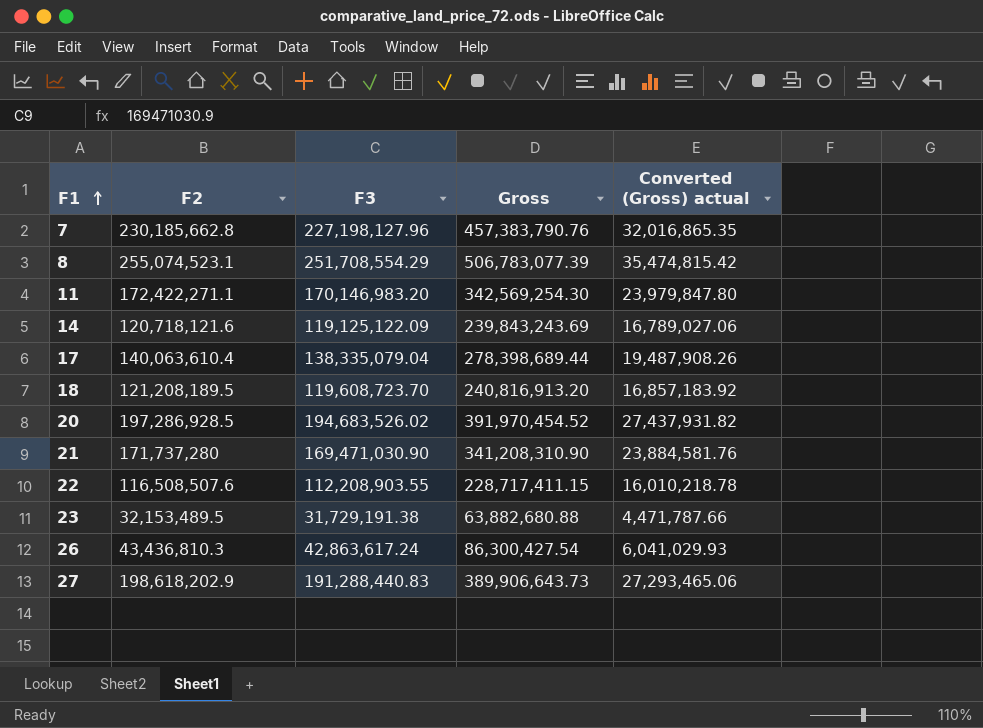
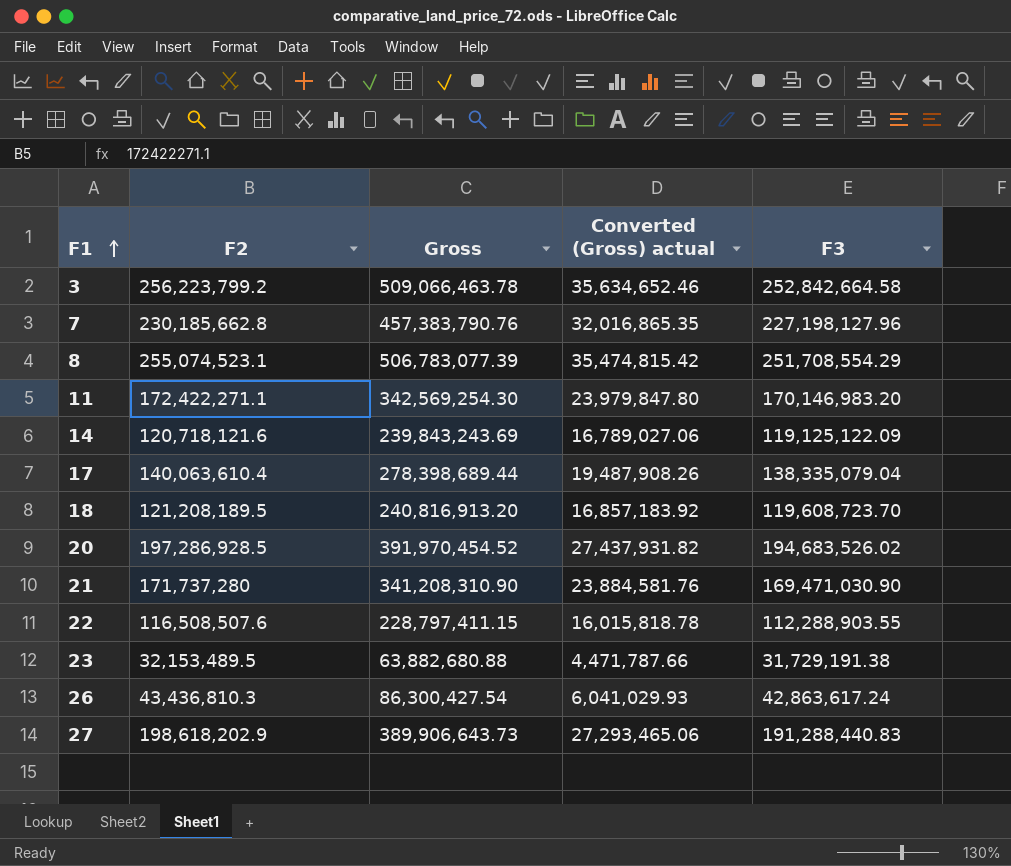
column F3 | position: 3 -> 5
row 3: none -> 256,223,799.2 | 509,066,463.78 | 35,634,652.46 | 252,842,664.58
22 | Gross: 228,717,411.15 -> 228,797,411.15
22 | Converted (Gross) actual: 16,010,218.78 -> 16,015,818.78
22 | F3: 112,208,903.55 -> 112,288,903.55

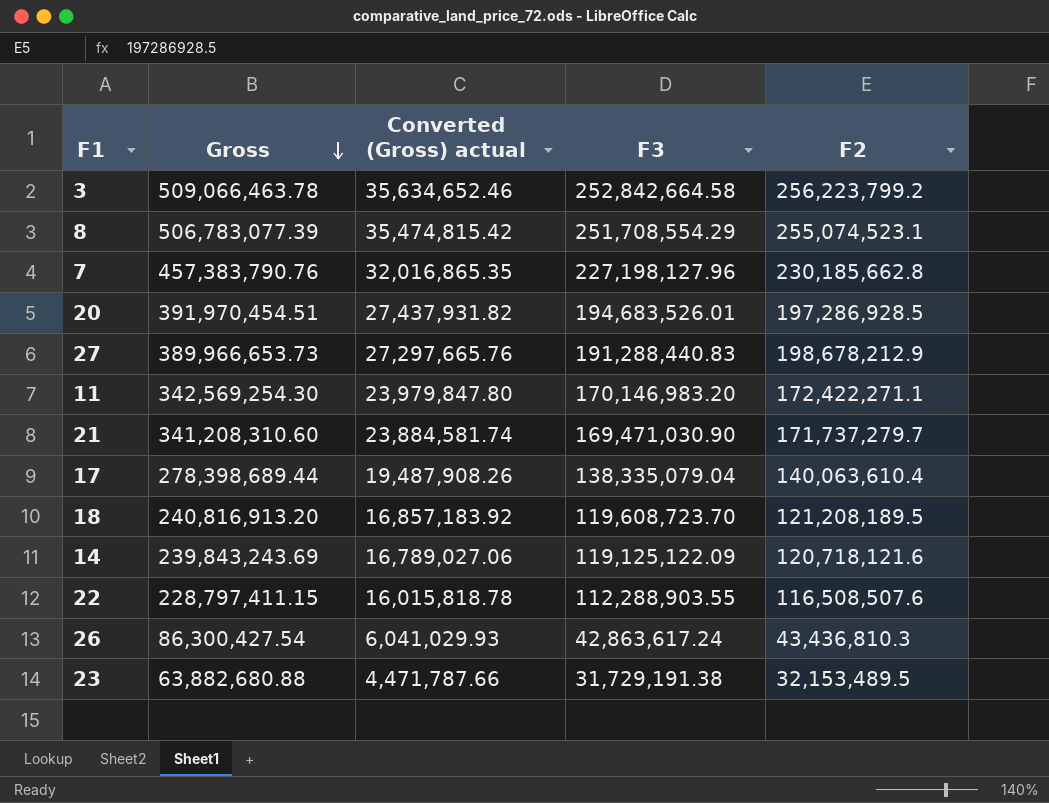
row order: F1 ascending -> Gross descending
column F2 | position: 2 -> 5
20 | Gross: 391,970,454.52 -> 391,970,454.51
20 | F3: 194,683,526.02 -> 194,683,526.01
27 | Gross: 389,906,643.73 -> 389,966,653.73
27 | Converted (Gross) actual: 27,293,465.06 -> 27,297,665.76
27 | F2: 198,618,202.9 -> 198,678,212.9
21 | Gross: 341,208,310.90 -> 341,208,310.60
21 | Converted (Gross) actual: 23,884,581.76 -> 23,884,581.74
21 | F2: 171,737,280 -> 171,737,279.7

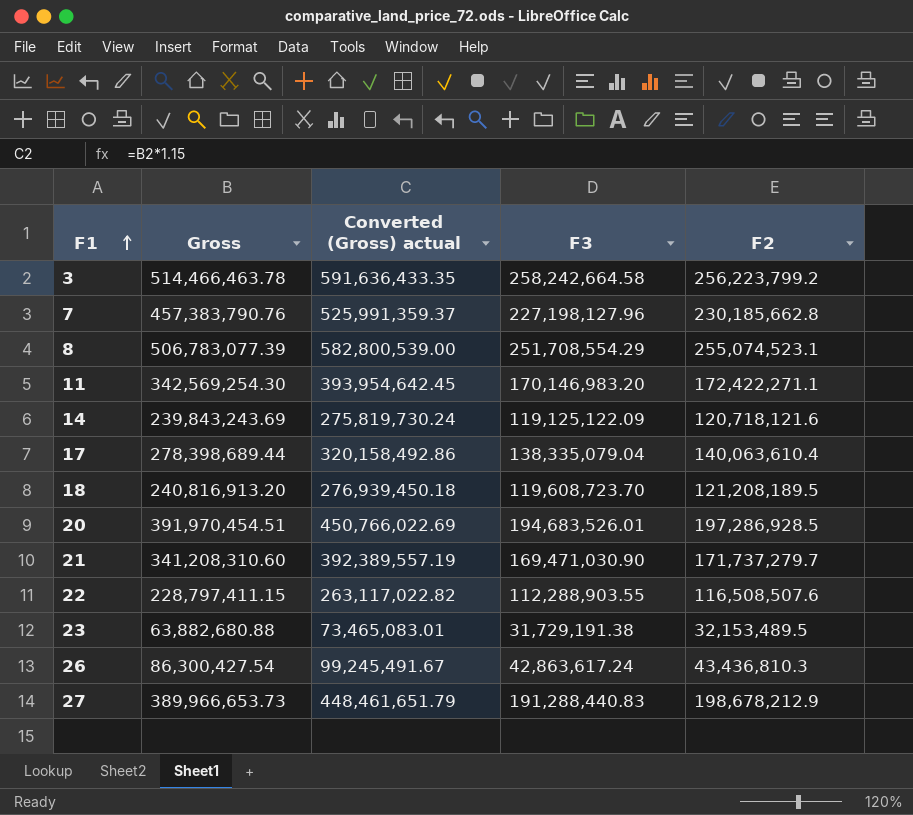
row order: Gross descending -> F1 ascending
column Converted (Gross) actual | formula: [Gross] * 0.07 -> [Gross] * 1.15
3 | Gross: 509,066,463.78 -> 514,466,463.78
3 | F3: 252,842,664.58 -> 258,242,664.58

